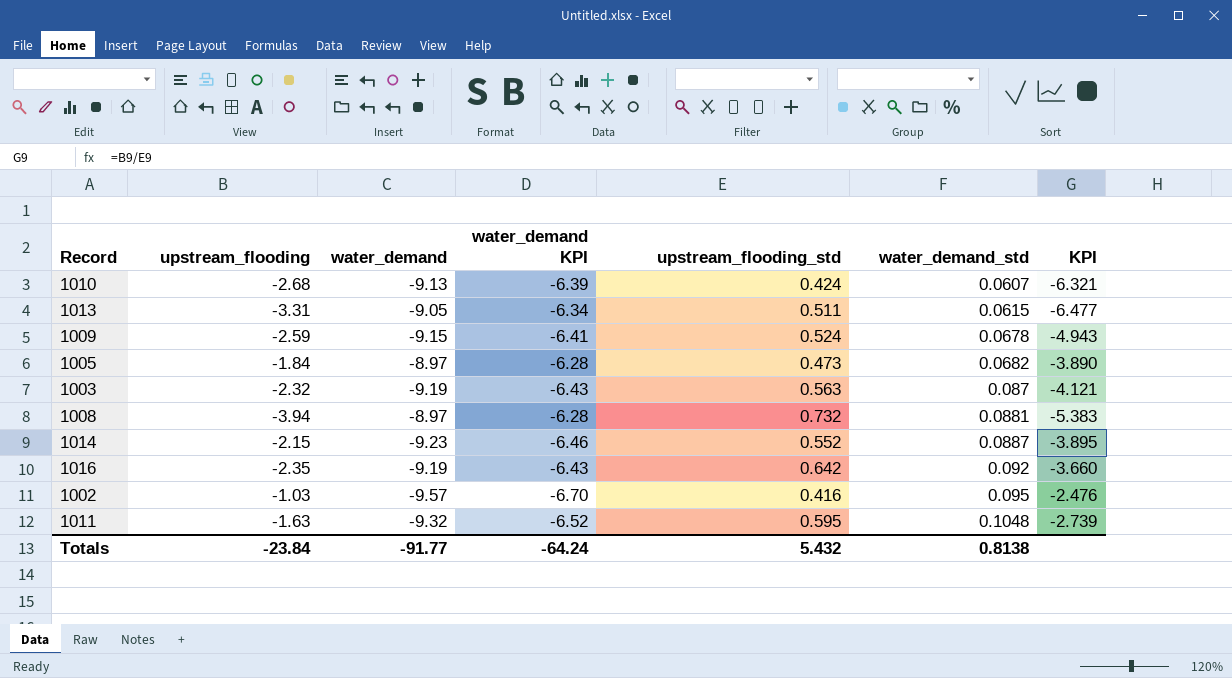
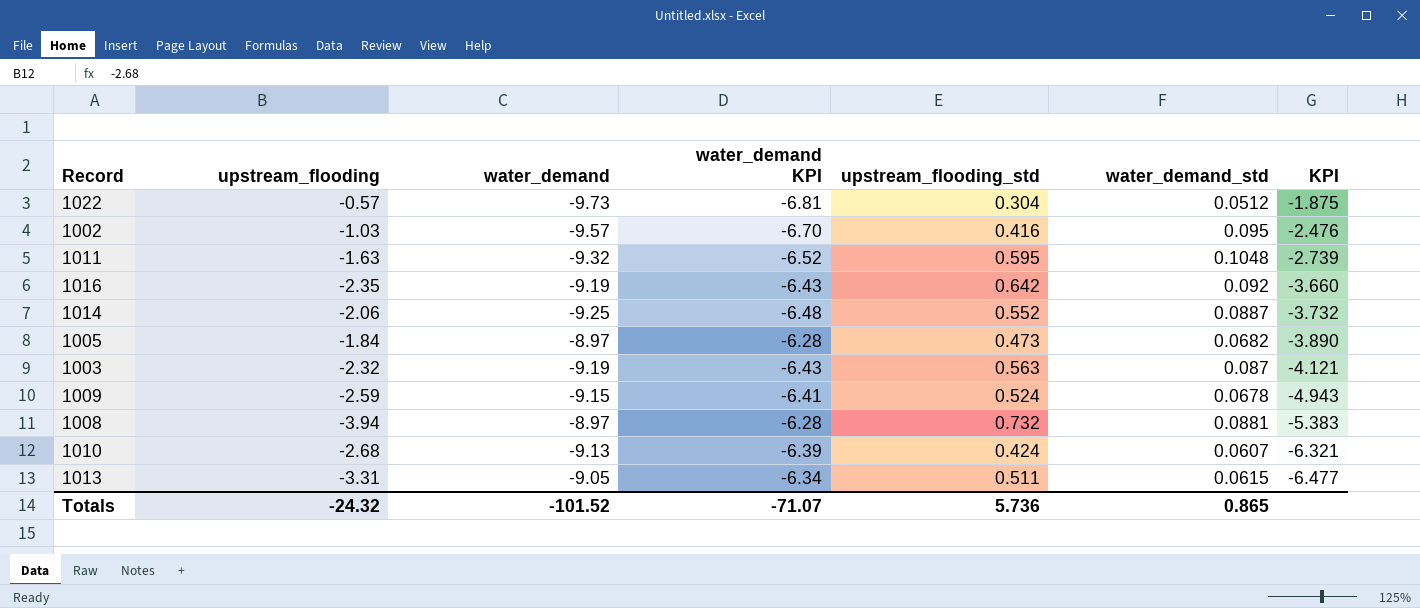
row order: water_demand_std ascending -> KPI descending
row 1022: none -> -0.57 | -9.73 | -6.81 | 0.304 | 0.0512 | -1.875
1014 | upstream_flooding: -2.15 -> -2.06
1014 | water_demand: -9.23 -> -9.25
1014 | water_demand KPI: -6.46 -> -6.48
1014 | KPI: -3.895 -> -3.732
Totals | upstream_flooding: -23.84 -> -24.32
Totals | water_demand: -91.77 -> -101.52
Totals | water_demand KPI: -64.24 -> -71.07
Totals | upstream_flooding_std: 5.432 -> 5.736
Totals | water_demand_std: 0.8138 -> 0.865

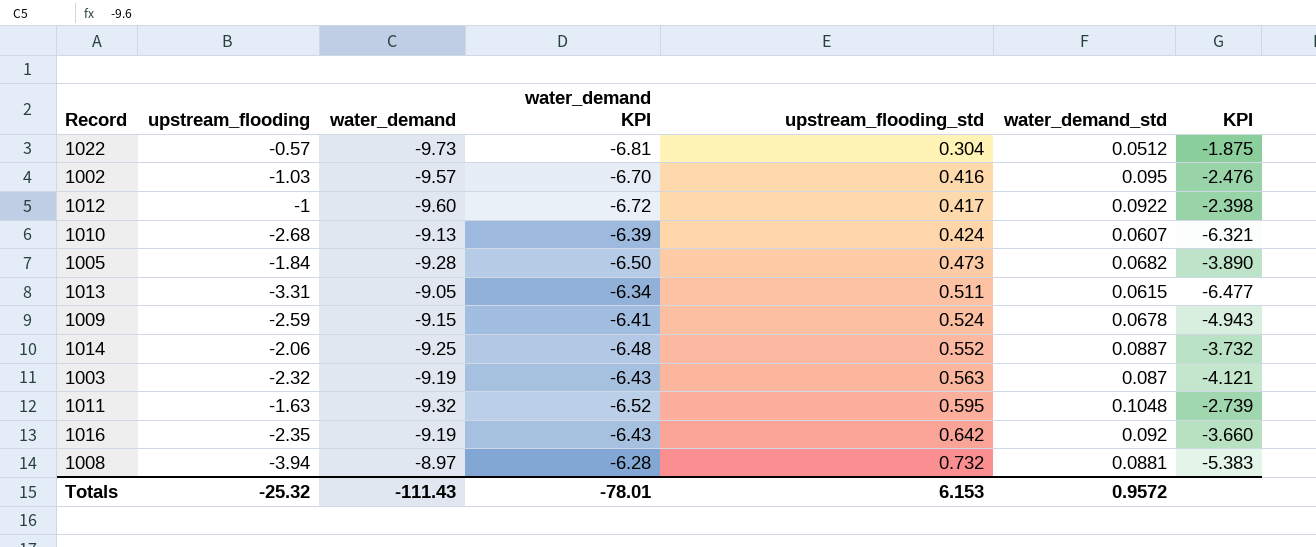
row order: KPI descending -> upstream_flooding_std ascending
row 1012: none -> -1 | -9.60 | -6.72 | 0.417 | 0.0922 | -2.398
1005 | water_demand: -8.97 -> -9.28
1005 | water_demand KPI: -6.28 -> -6.50
Totals | upstream_flooding: -24.32 -> -25.32
Totals | water_demand: -101.52 -> -111.43
Totals | water_demand KPI: -71.07 -> -78.01
Totals | upstream_flooding_std: 5.736 -> 6.153
Totals | water_demand_std: 0.865 -> 0.9572

